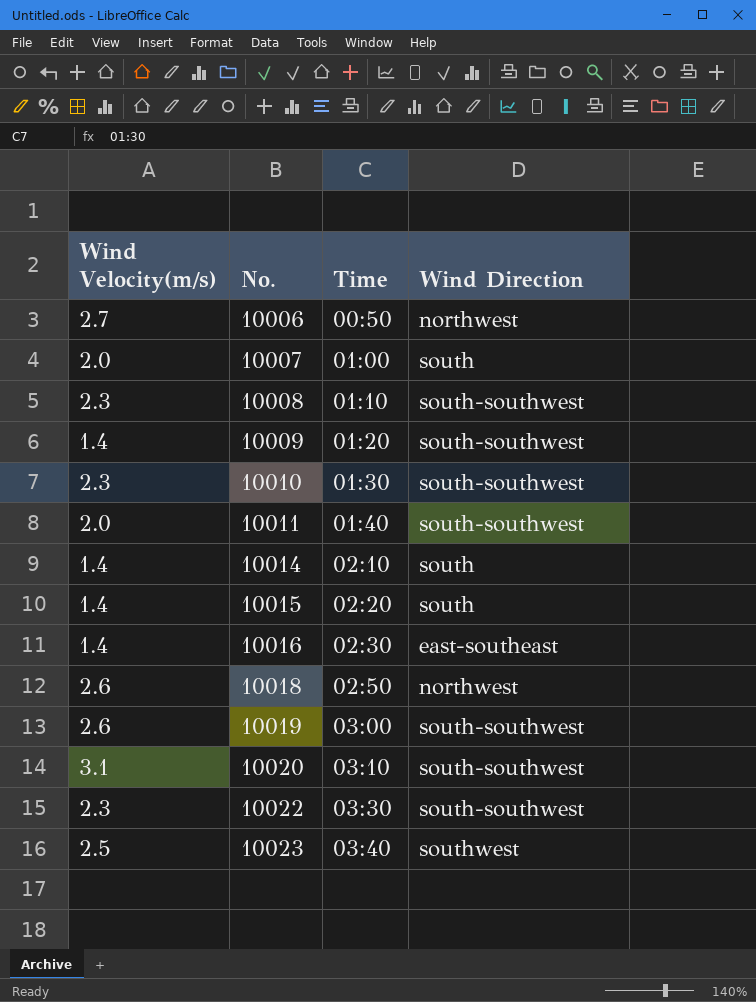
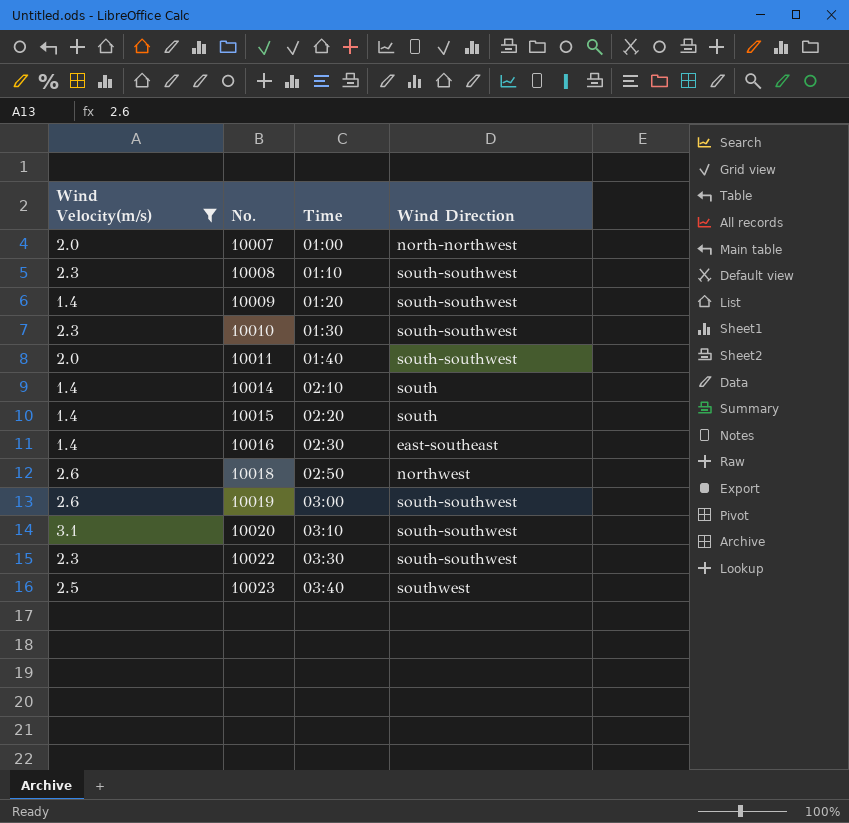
filter: none -> Wind Velocity(m/s) != 2.7
10007 | Wind Direction: south -> north-northwest

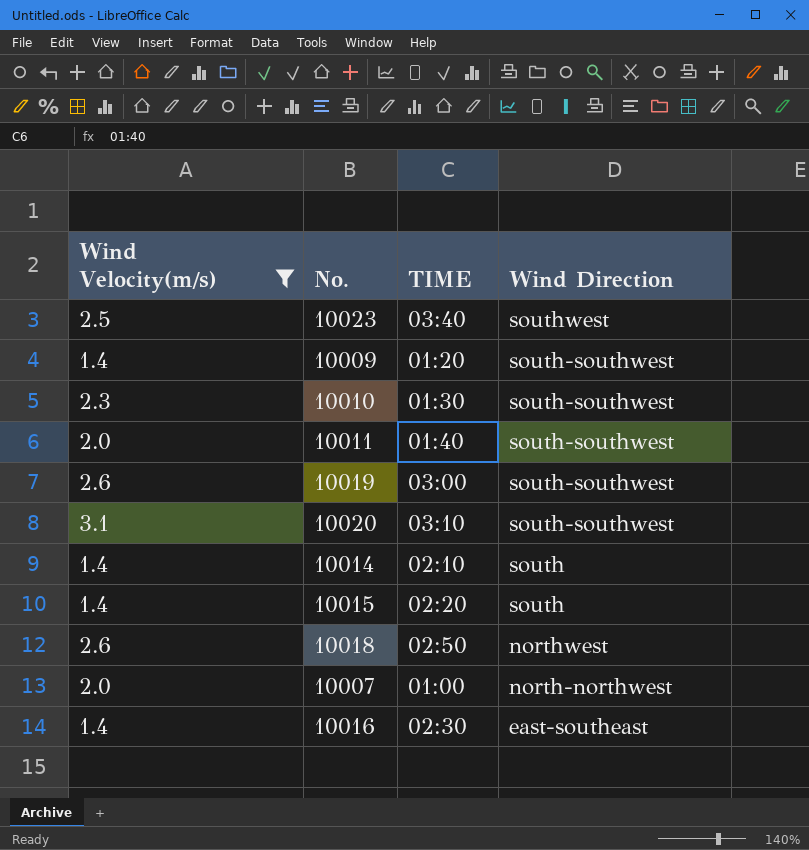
row order: No. ascending -> Wind Direction descending
column name: Time -> TIME
row 10008: 2.3 | 01:10 | south-southwest -> none
row 10022: 2.3 | 03:30 | south-southwest -> none

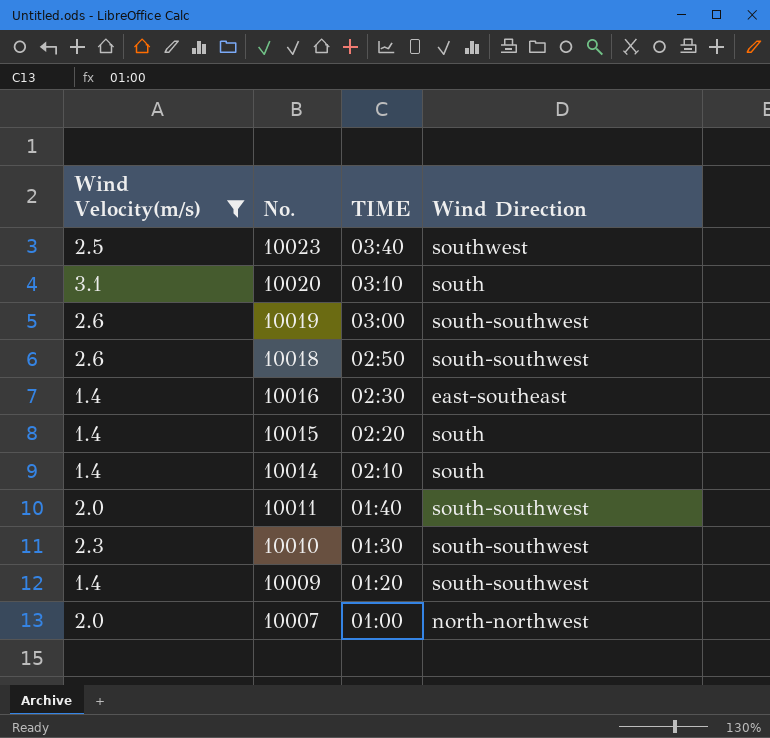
row order: Wind Direction descending -> No. descending
10020 | Wind Direction: south-southwest -> south
10018 | Wind Direction: northwest -> south-southwest

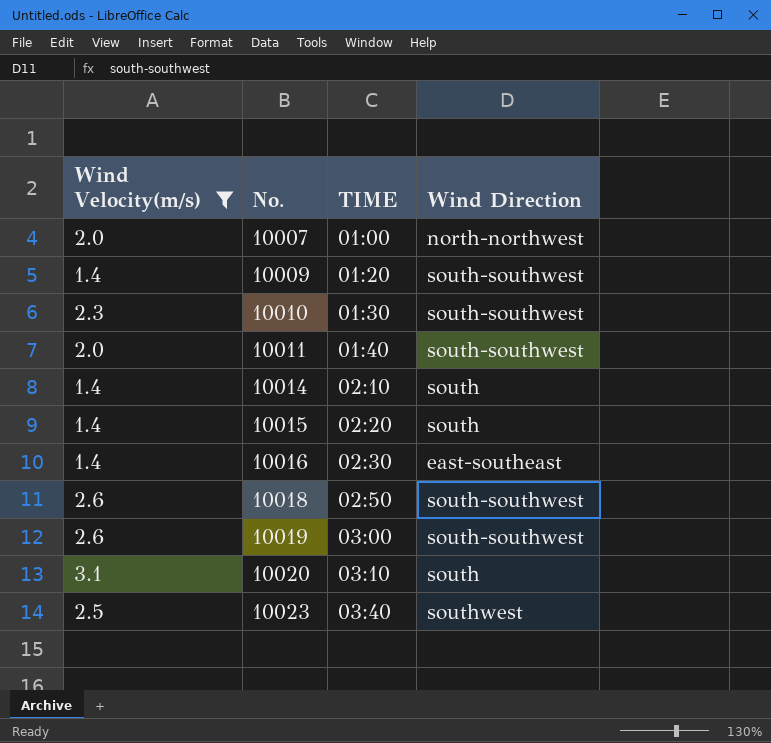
row order: No. descending -> No. ascending

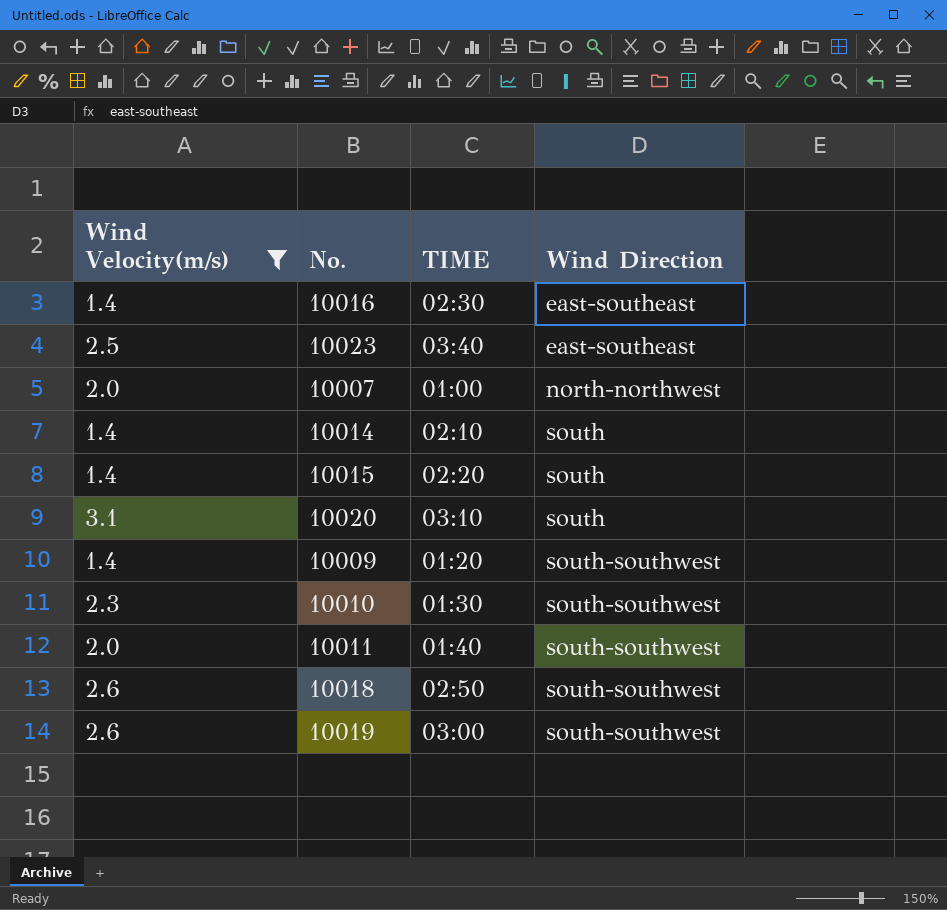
row order: No. ascending -> Wind Direction ascending
10023 | Wind Direction: southwest -> east-southeast

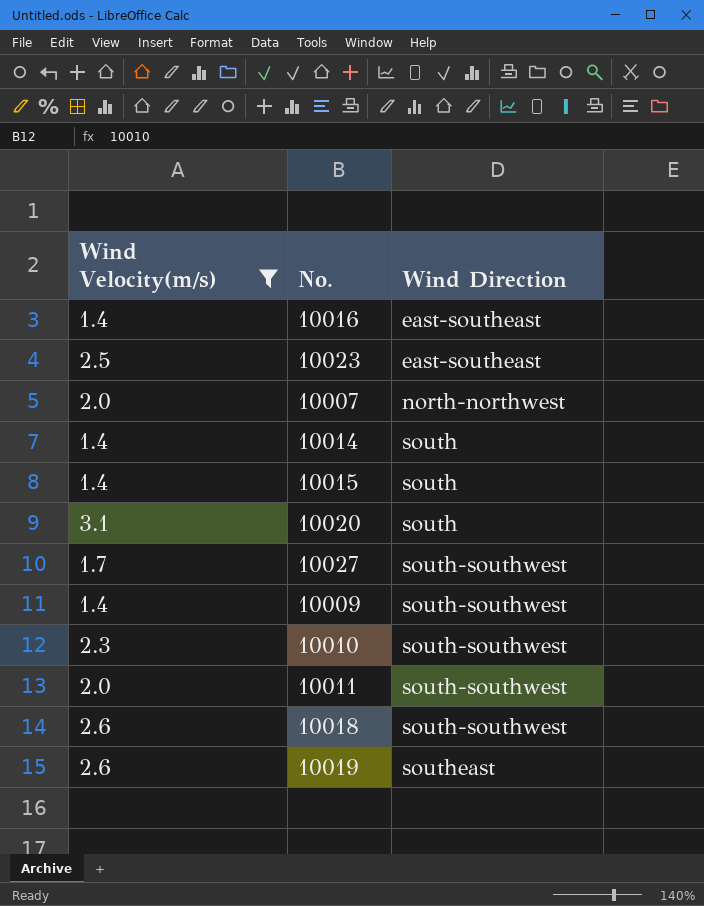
column TIME | position: 3 -> none
row 10027: none -> 1.7 | south-southwest
10019 | Wind Direction: south-southwest -> southeast

